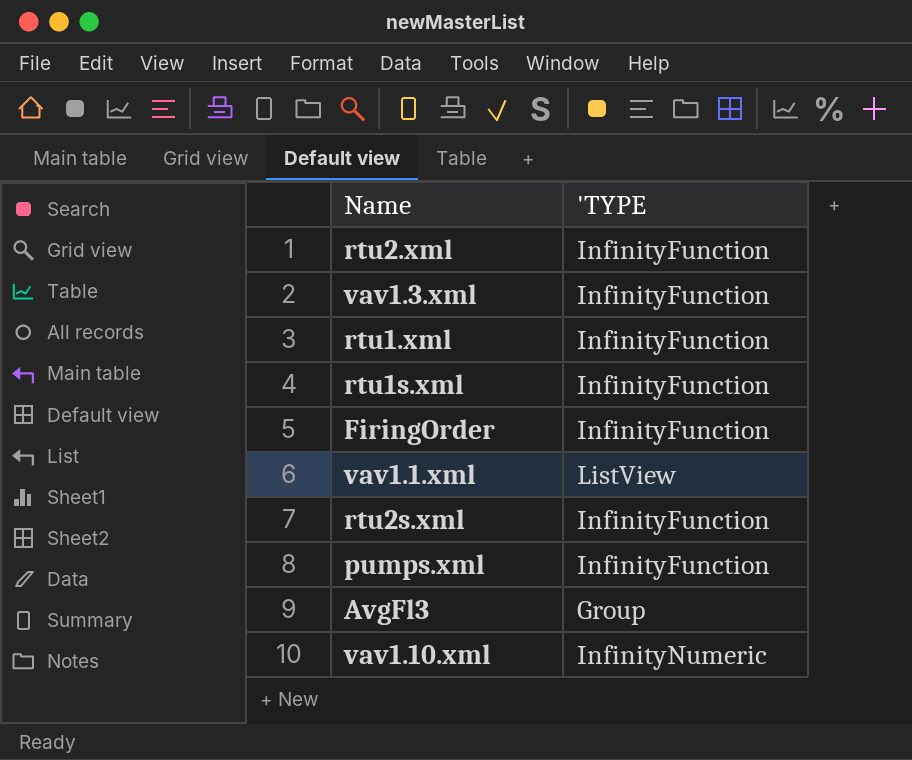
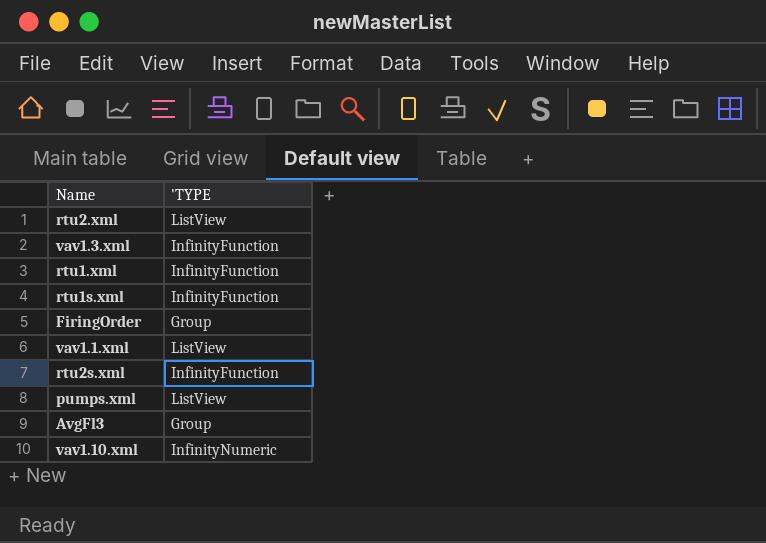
rtu2.xml | 'TYPE: InfinityFunction -> ListView
FiringOrder | 'TYPE: InfinityFunction -> Group
pumps.xml | 'TYPE: InfinityFunction -> ListView

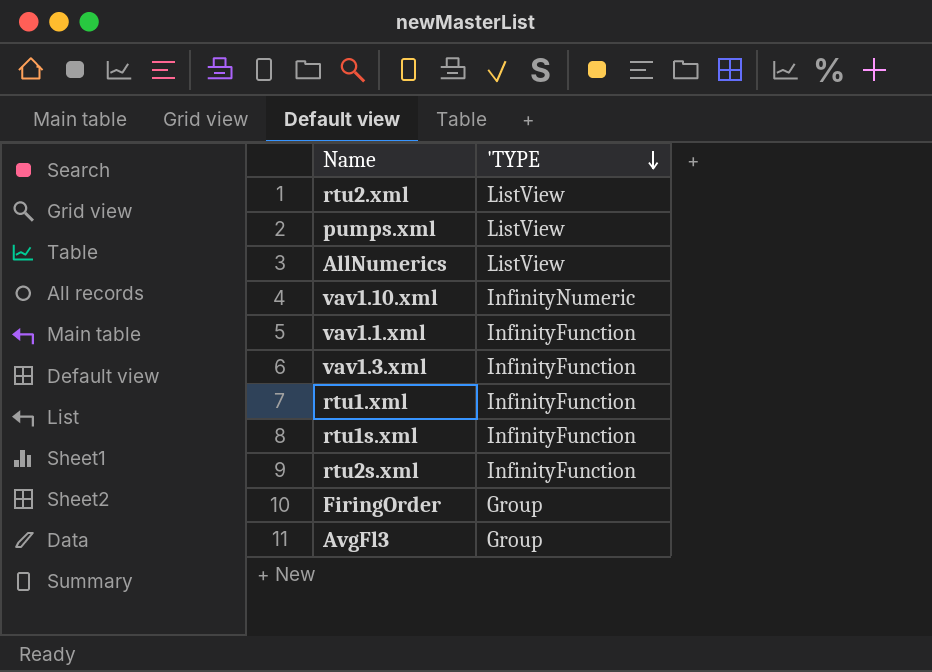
row order: none -> 'TYPE descending
row AllNumerics: none -> ListView
vav1.1.xml | 'TYPE: ListView -> InfinityFunction

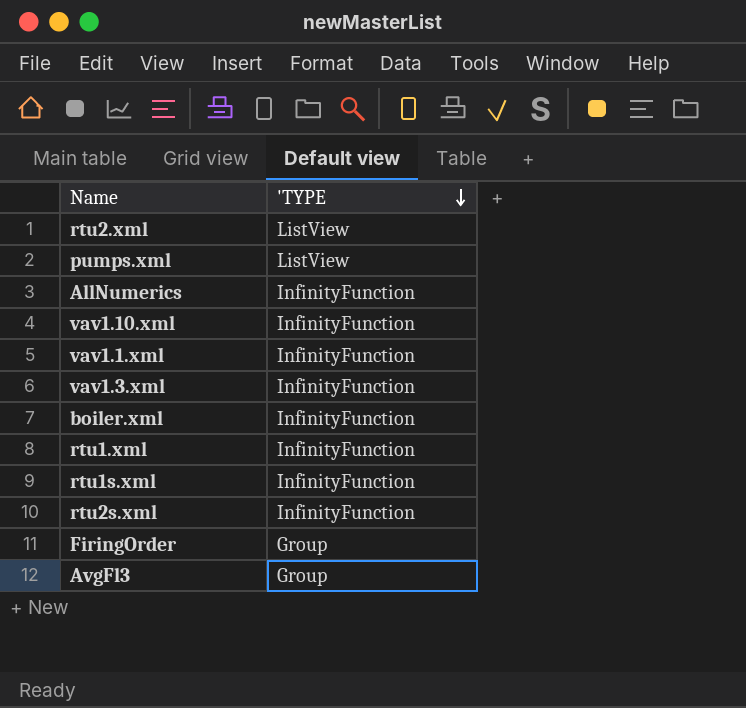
AllNumerics | 'TYPE: ListView -> InfinityFunction
vav1.10.xml | 'TYPE: InfinityNumeric -> InfinityFunction
row boiler.xml: none -> InfinityFunction

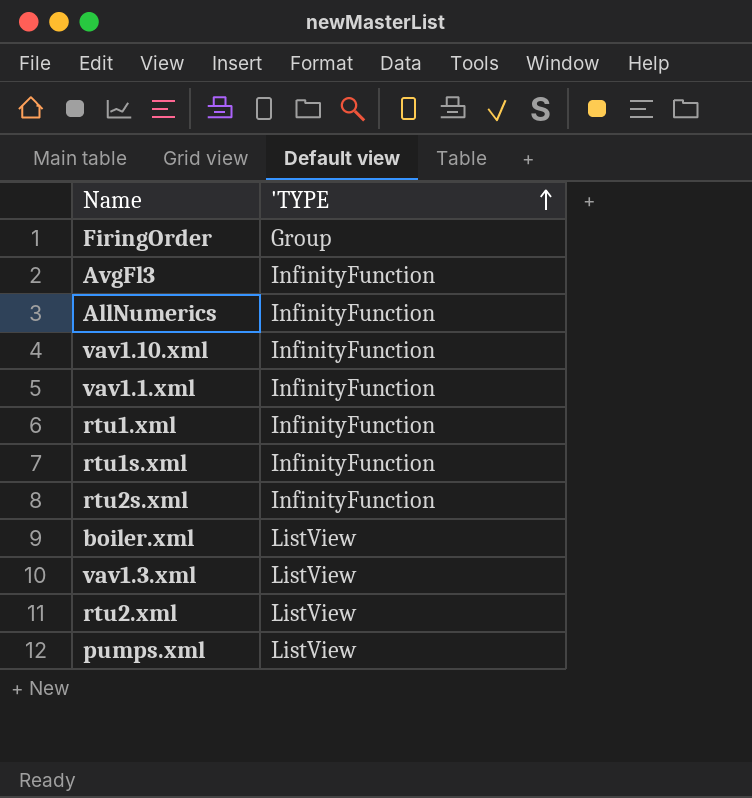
row order: 'TYPE descending -> 'TYPE ascending
AvgFl3 | 'TYPE: Group -> InfinityFunction
boiler.xml | 'TYPE: InfinityFunction -> ListView
vav1.3.xml | 'TYPE: InfinityFunction -> ListView

